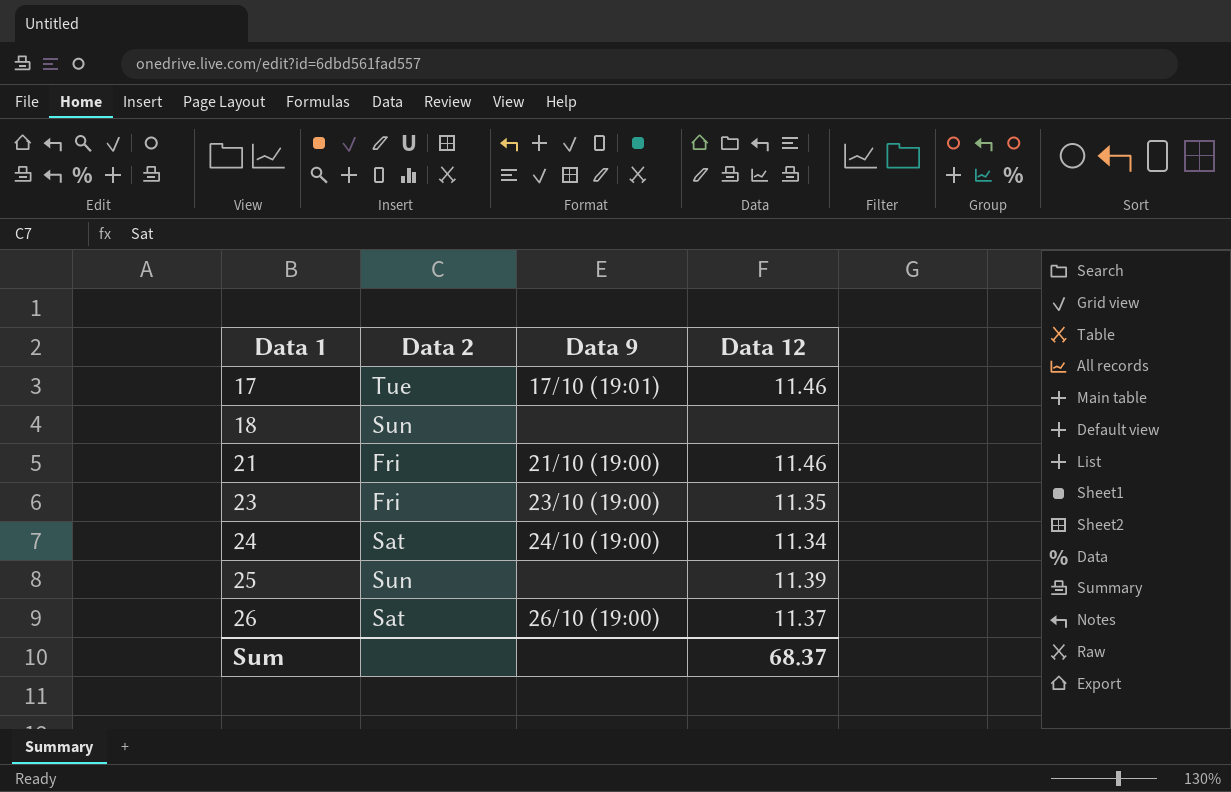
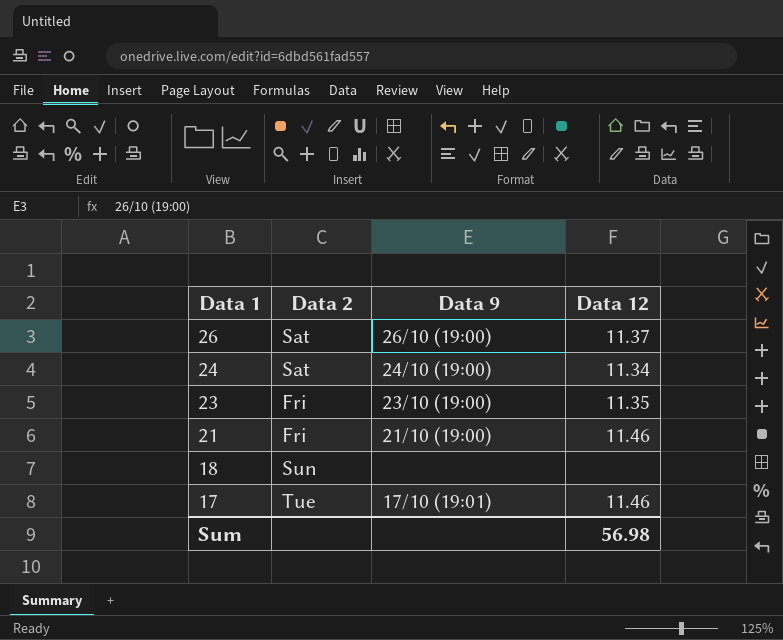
row order: Data 1 ascending -> Data 1 descending
row 25: Sun | none | 11.39 -> none
Sum | Data 12: 68.37 -> 56.98

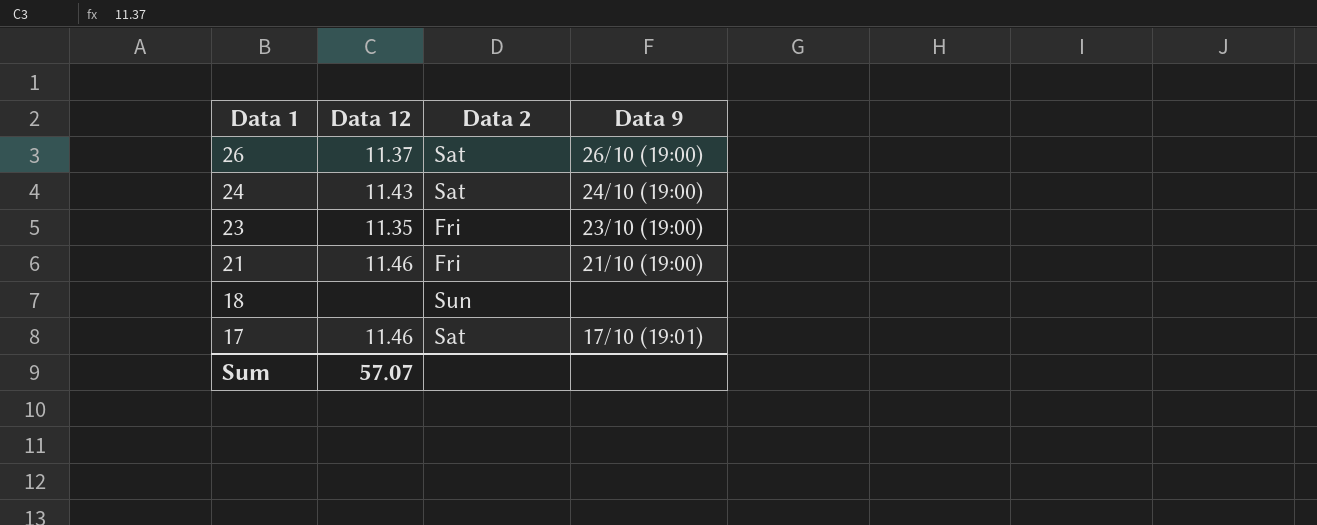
column Data 12 | position: 4 -> 2
24 | Data 12: 11.34 -> 11.43
17 | Data 2: Tue -> Sat
Sum | Data 12: 56.98 -> 57.07

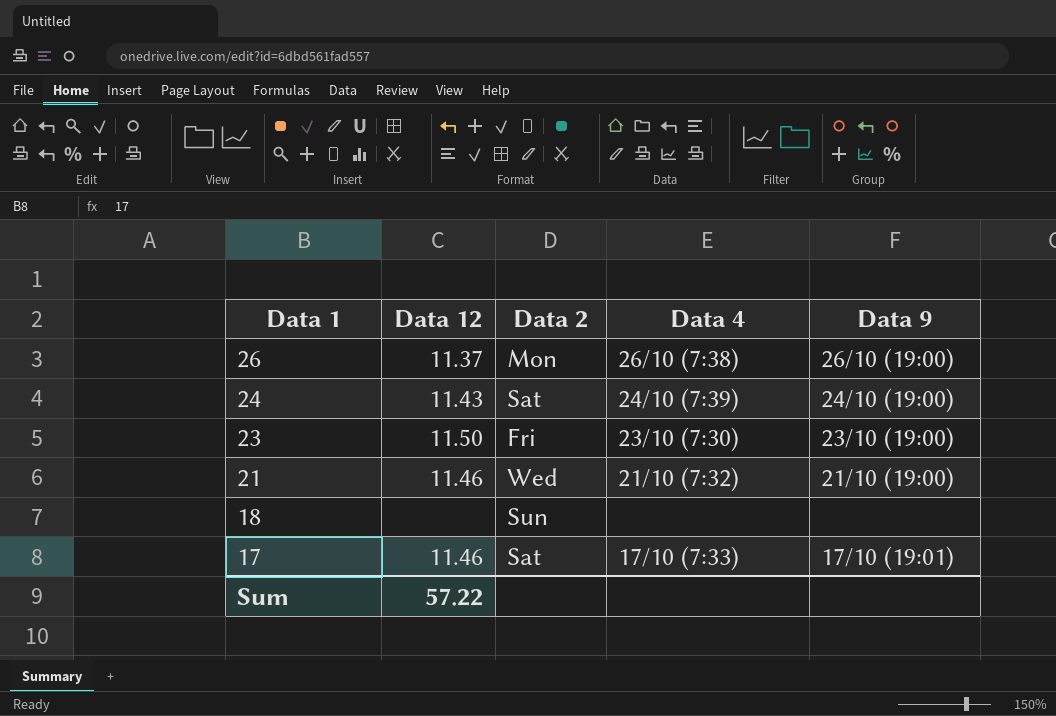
column Data 4 | position: none -> 4
26 | Data 2: Sat -> Mon
23 | Data 12: 11.35 -> 11.50
21 | Data 2: Fri -> Wed
Sum | Data 12: 57.07 -> 57.22

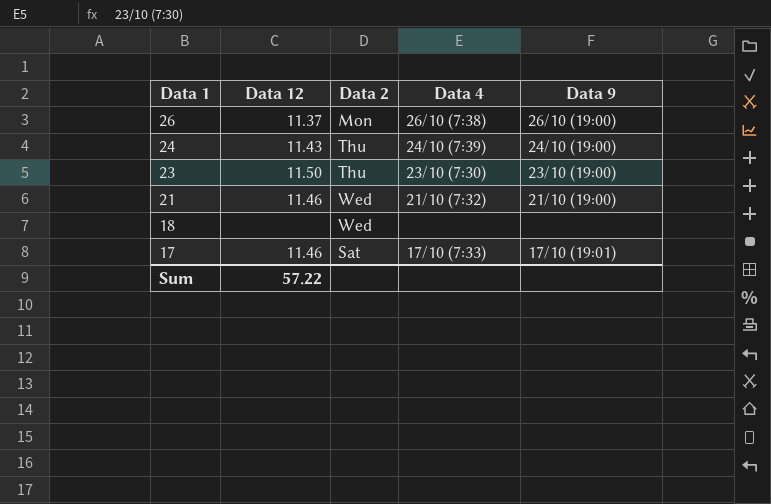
24 | Data 2: Sat -> Thu
23 | Data 2: Fri -> Thu
18 | Data 2: Sun -> Wed

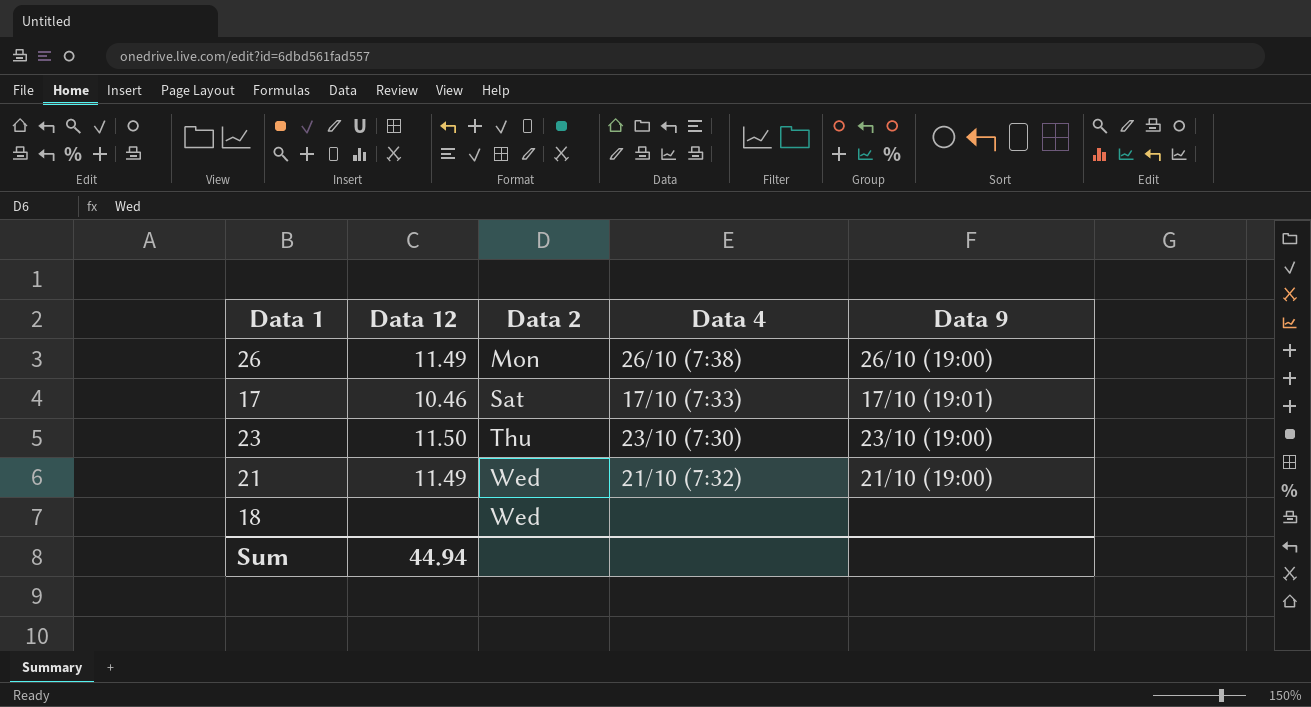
row order: Data 1 descending -> Data 2 ascending
row 24: 11.43 | Thu | 24/10 (7:39) | 24/10 (19:00) -> none
26 | Data 12: 11.37 -> 11.49
17 | Data 12: 11.46 -> 10.46
21 | Data 12: 11.46 -> 11.49
Sum | Data 12: 57.22 -> 44.94

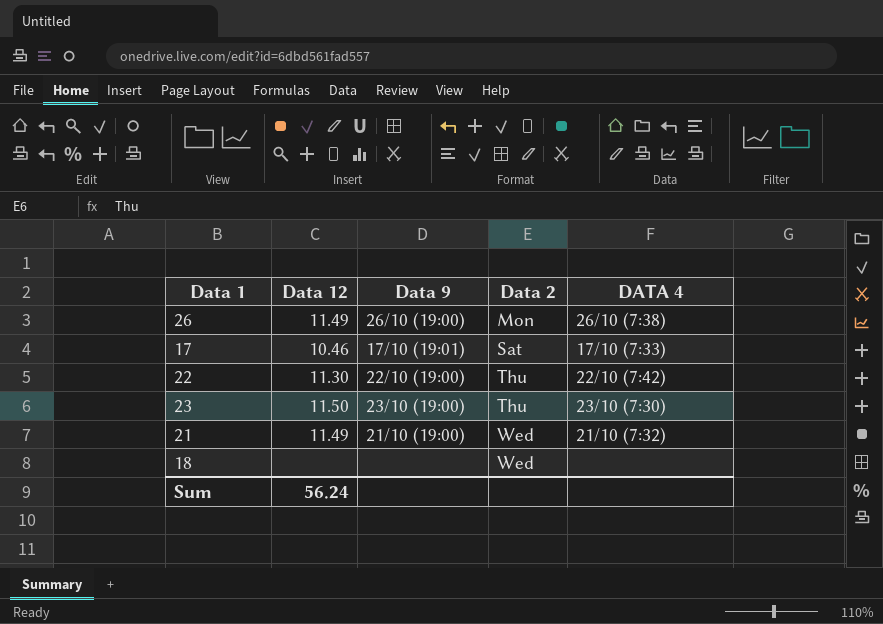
column Data 9 | position: 5 -> 3
column name: Data 4 -> DATA 4
row 22: none -> 11.30 | 22/10 (19:00) | Thu | 22/10 (7:42)
Sum | Data 12: 44.94 -> 56.24

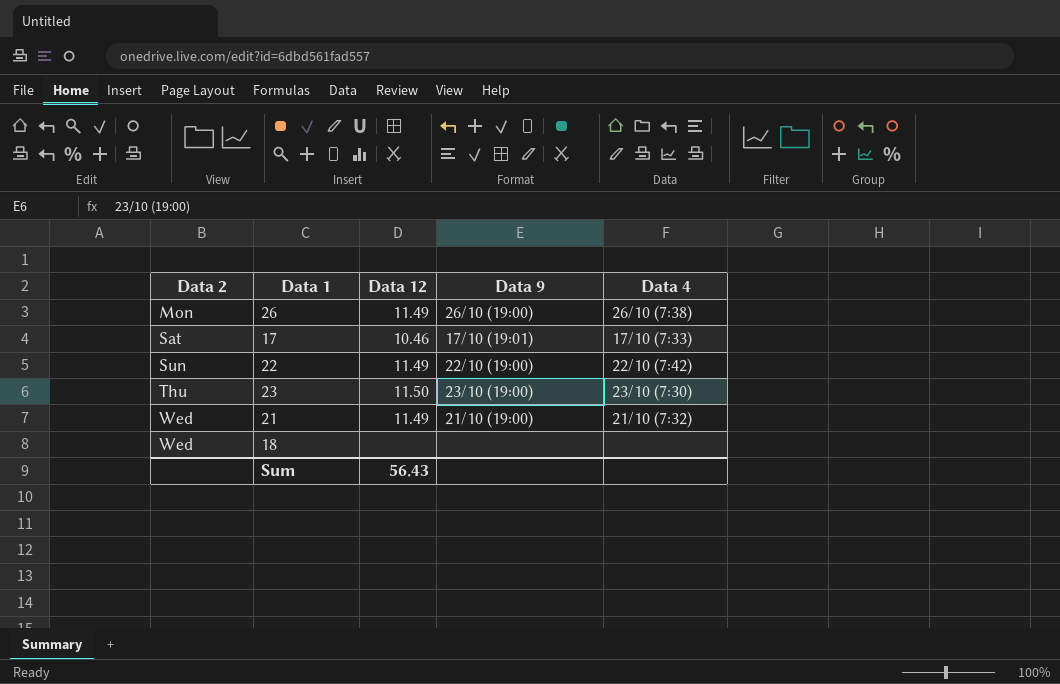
column Data 2 | position: 4 -> 1
column name: DATA 4 -> Data 4
22 | Data 2: Thu -> Sun
22 | Data 12: 11.30 -> 11.49
Sum | Data 12: 56.24 -> 56.43

